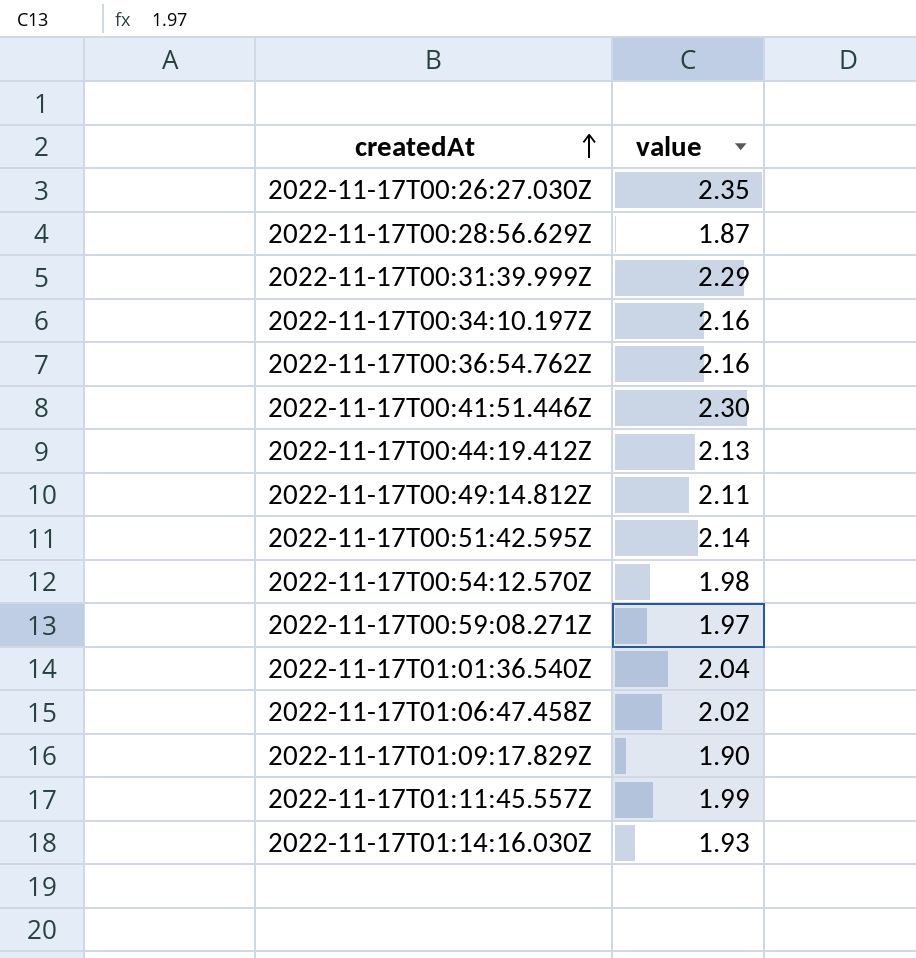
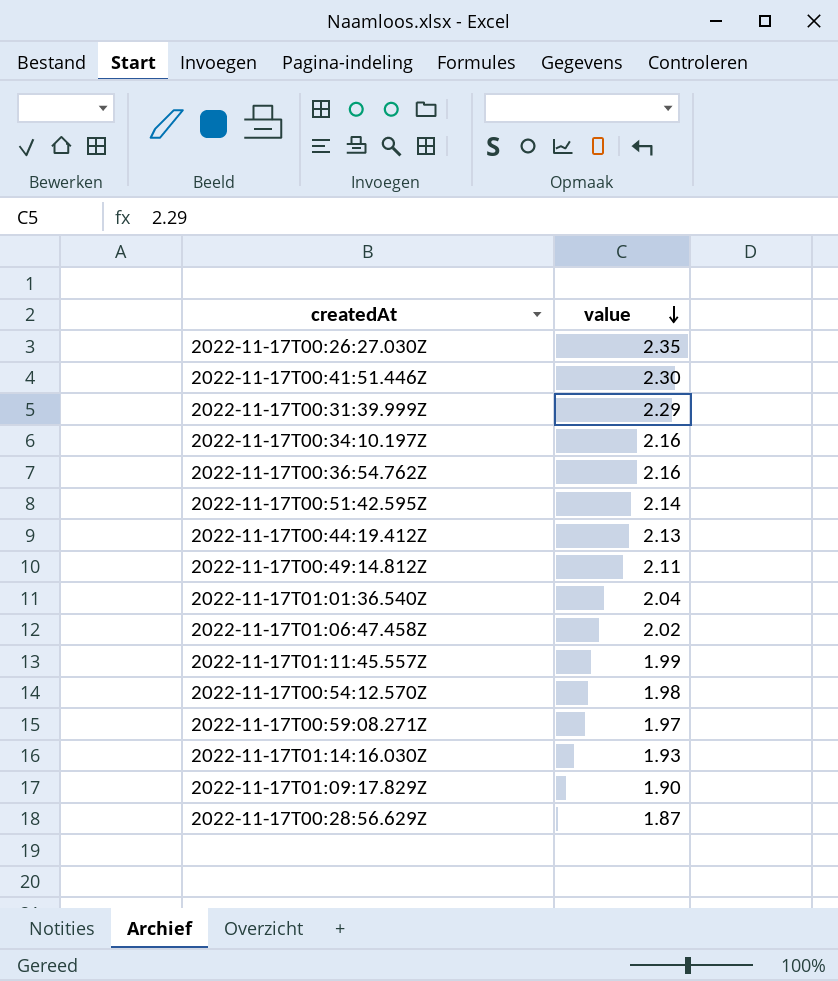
row order: createdAt ascending -> value descending

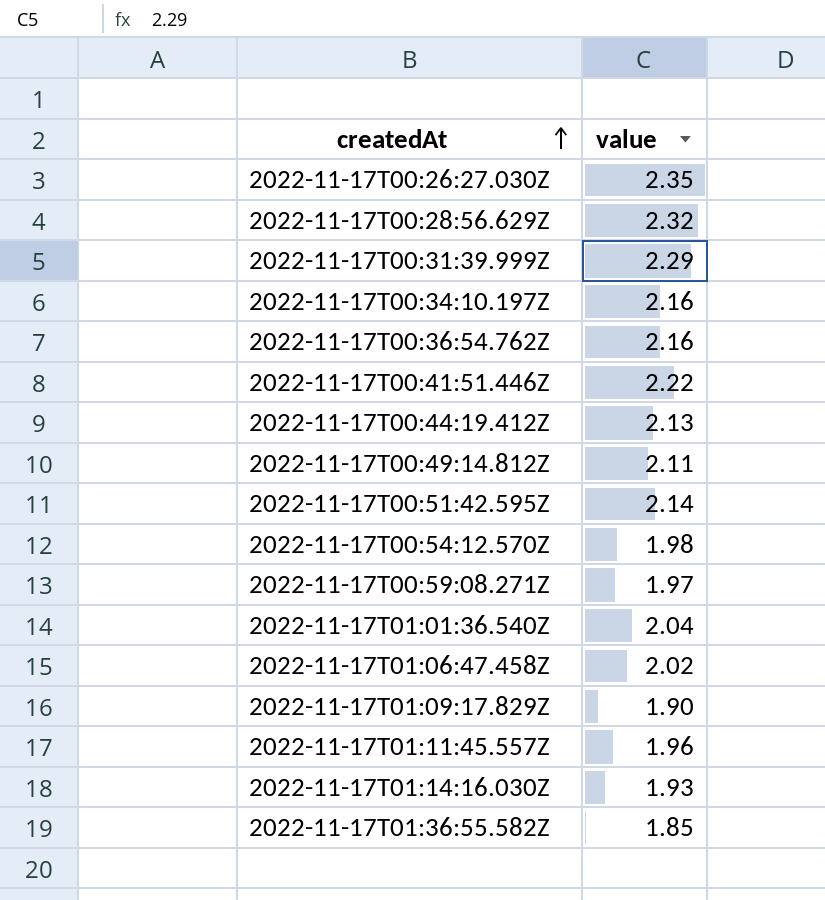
row order: value descending -> createdAt ascending
2022-11-17T00:28:56.629Z | value: 1.87 -> 2.32
2022-11-17T00:41:51.446Z | value: 2.30 -> 2.22
2022-11-17T01:11:45.557Z | value: 1.99 -> 1.96
row 2022-11-17T01:36:55.582Z: none -> 1.85

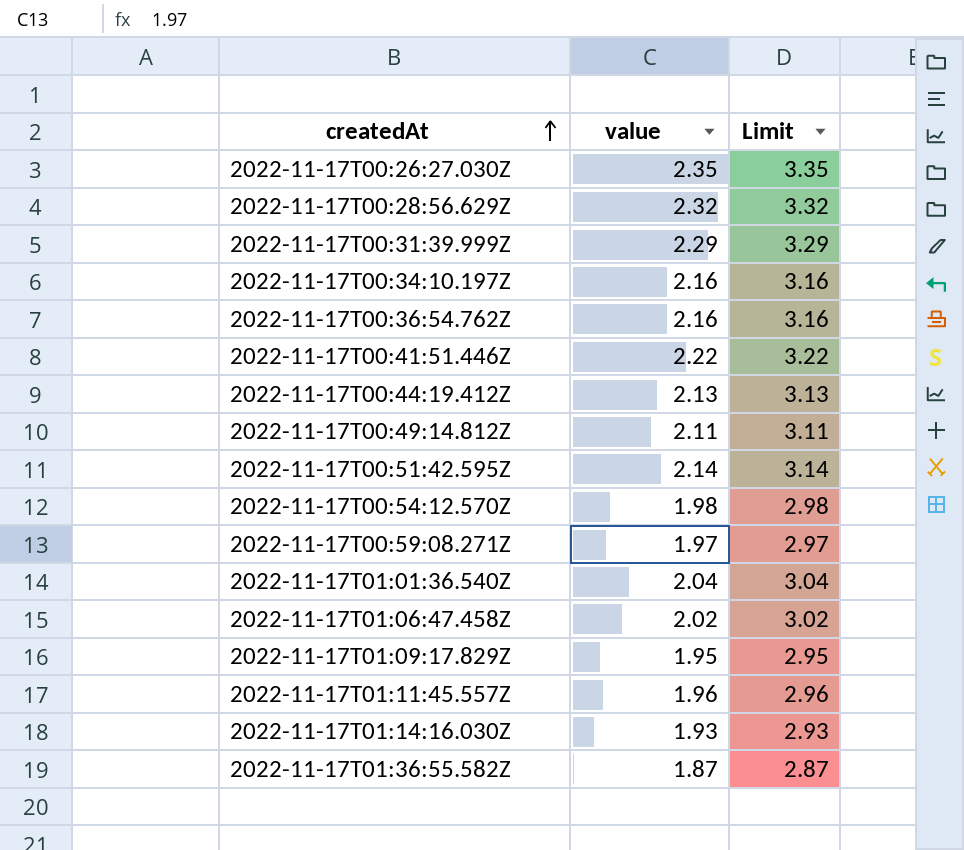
column Limit | formula: none -> [value] + 1
2022-11-17T01:09:17.829Z | value: 1.90 -> 1.95
2022-11-17T01:36:55.582Z | value: 1.85 -> 1.87

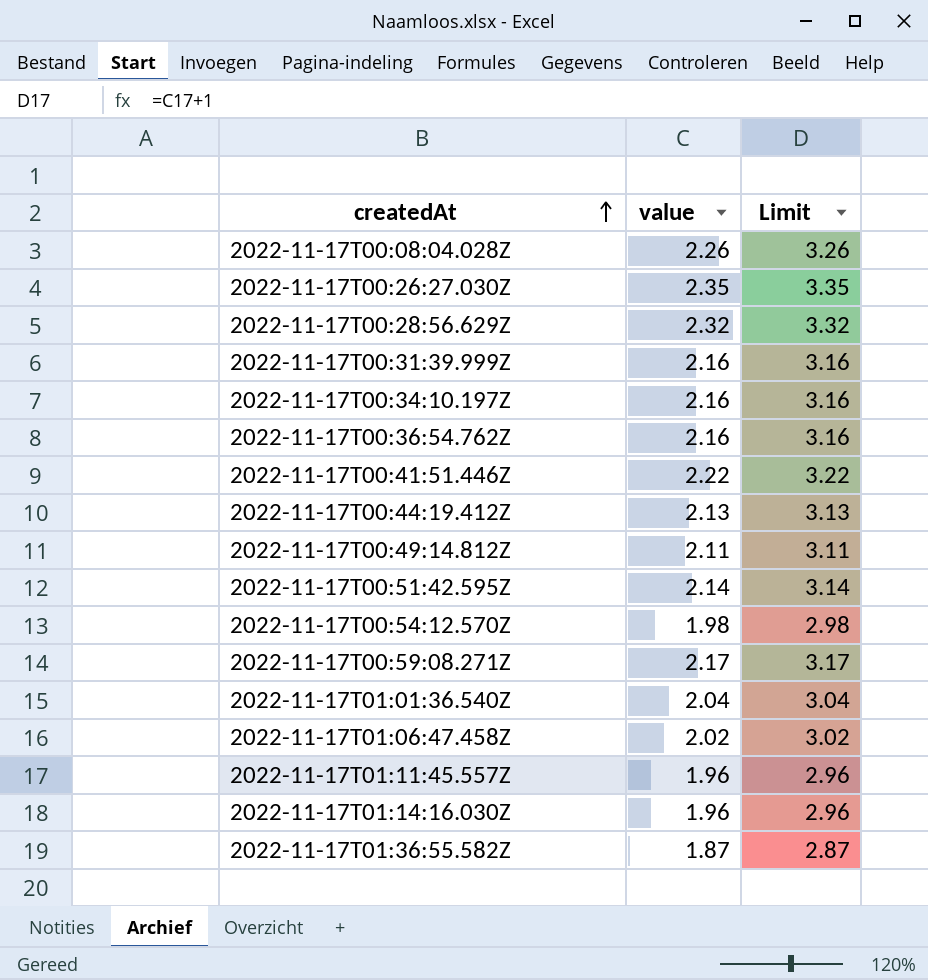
row 2022-11-17T01:09:17.829Z: 1.95 | 2.95 -> none
row 2022-11-17T00:08:04.028Z: none -> 2.26 | 3.26
2022-11-17T00:31:39.999Z | value: 2.29 -> 2.16
2022-11-17T00:31:39.999Z | Limit: 3.29 -> 3.16
2022-11-17T00:59:08.271Z | value: 1.97 -> 2.17
2022-11-17T00:59:08.271Z | Limit: 2.97 -> 3.17
2022-11-17T01:14:16.030Z | value: 1.93 -> 1.96
2022-11-17T01:14:16.030Z | Limit: 2.93 -> 2.96

